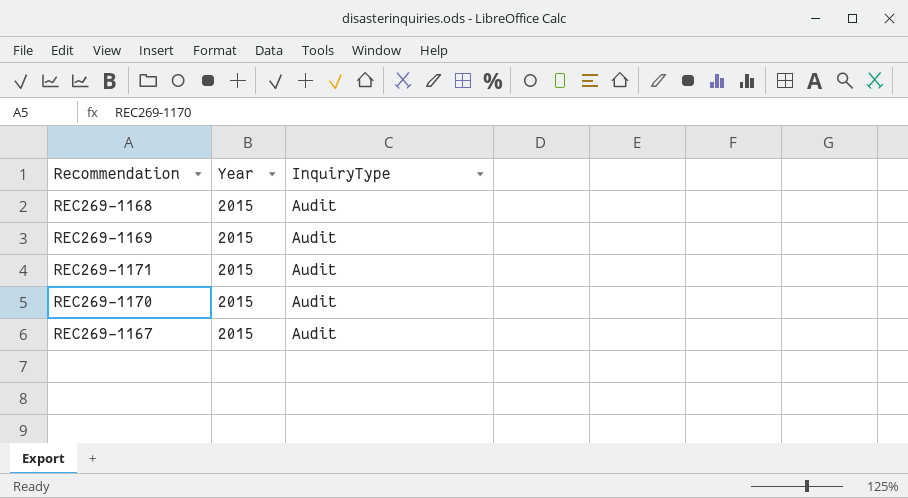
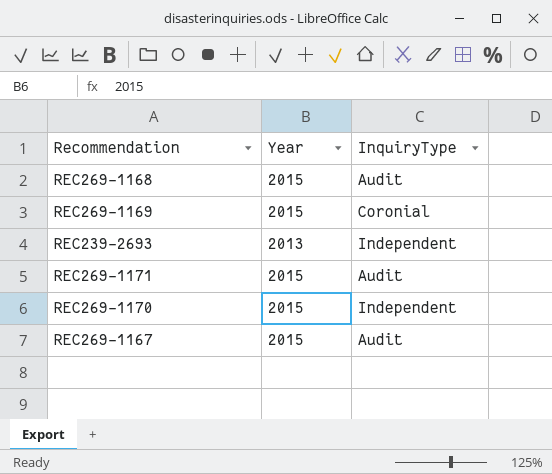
REC269-1169 | InquiryType: Audit -> Coronial
row REC239-2693: none -> 2013 | Independent
REC269-1170 | InquiryType: Audit -> Independent

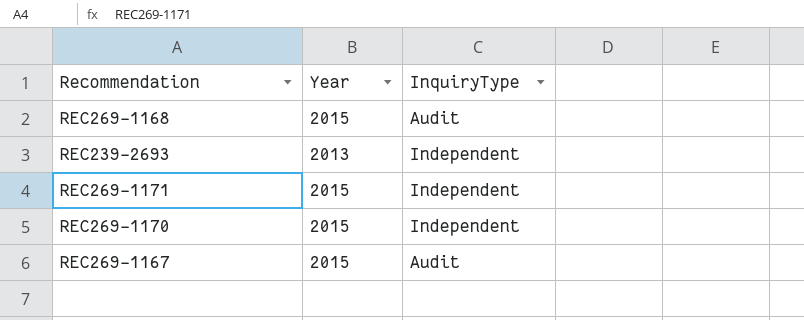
row REC269-1169: 2015 | Coronial -> none
REC269-1171 | InquiryType: Audit -> Independent

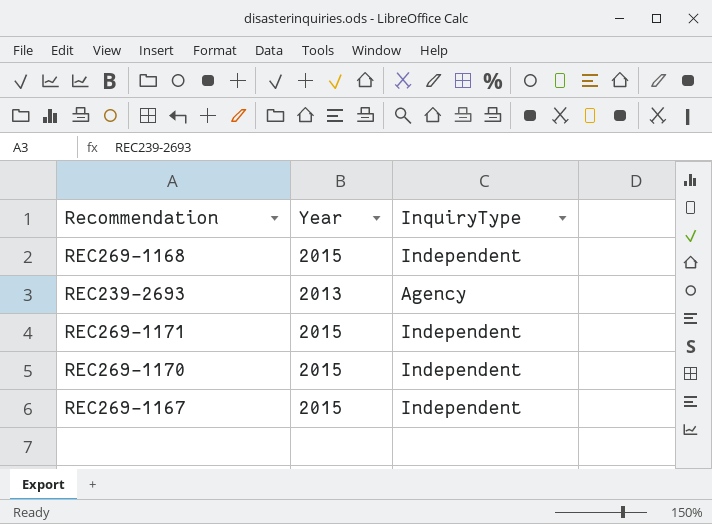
REC269-1168 | InquiryType: Audit -> Independent
REC239-2693 | InquiryType: Independent -> Agency
REC269-1167 | InquiryType: Audit -> Independent

